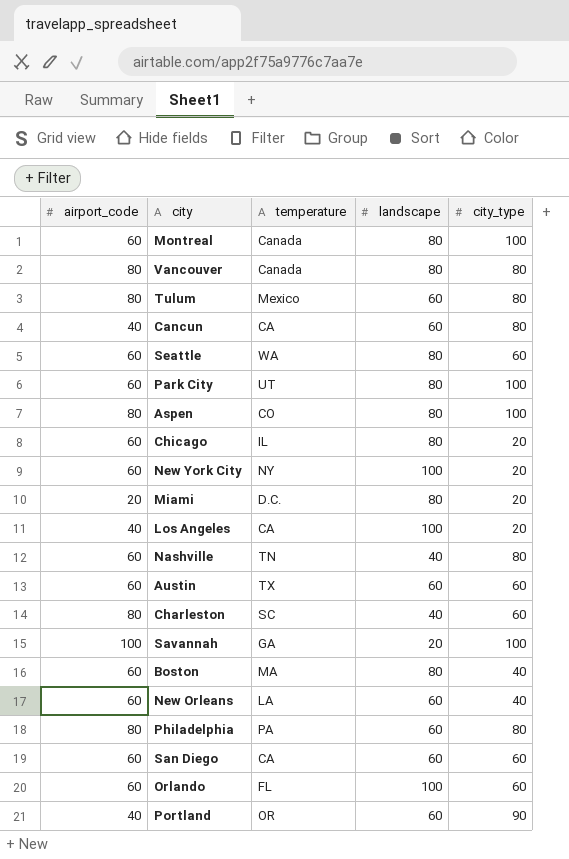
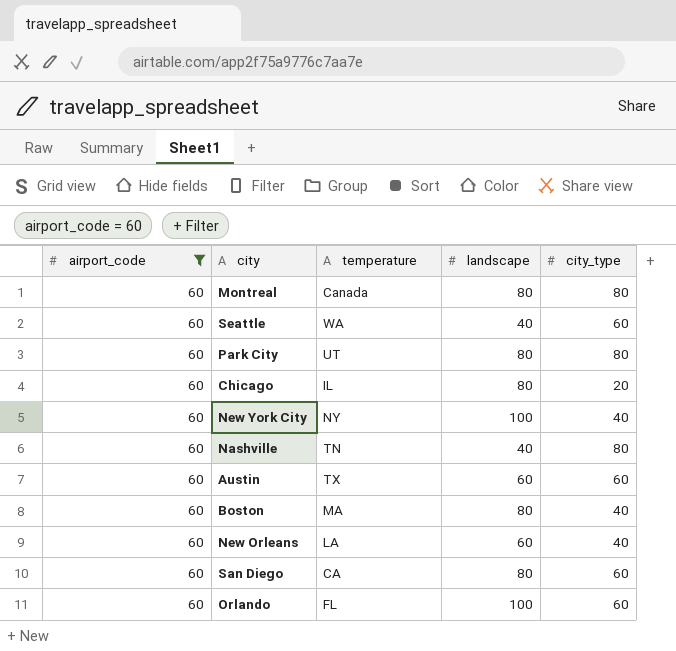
filter: none -> airport_code = 60
Montreal | city_type: 100 -> 80
Seattle | landscape: 80 -> 40
Park City | city_type: 100 -> 80
New York City | city_type: 20 -> 40
San Diego | landscape: 60 -> 80

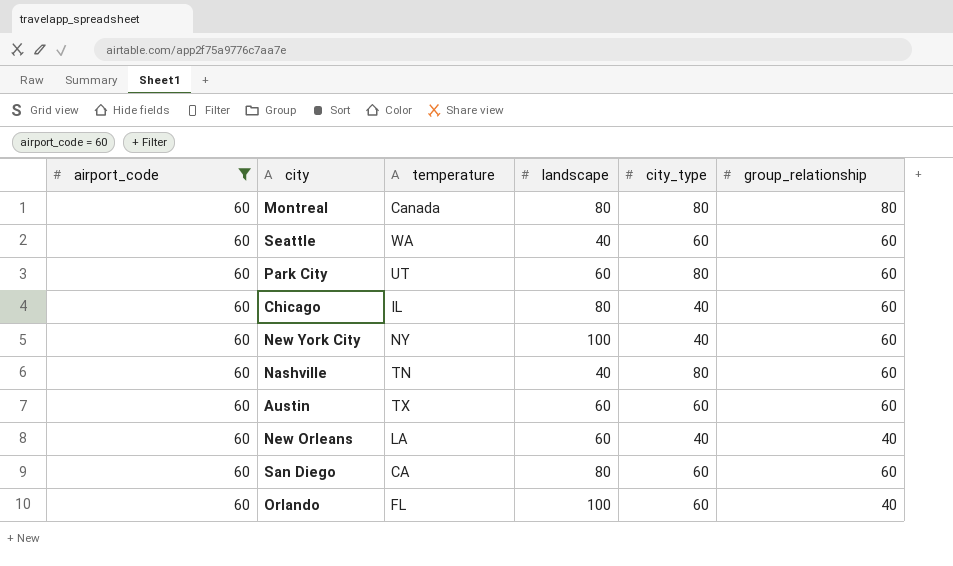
column group_relationship | position: none -> 6
row Boston: 60 | MA | 80 | 40 -> none
Park City | landscape: 80 -> 60
Chicago | city_type: 20 -> 40

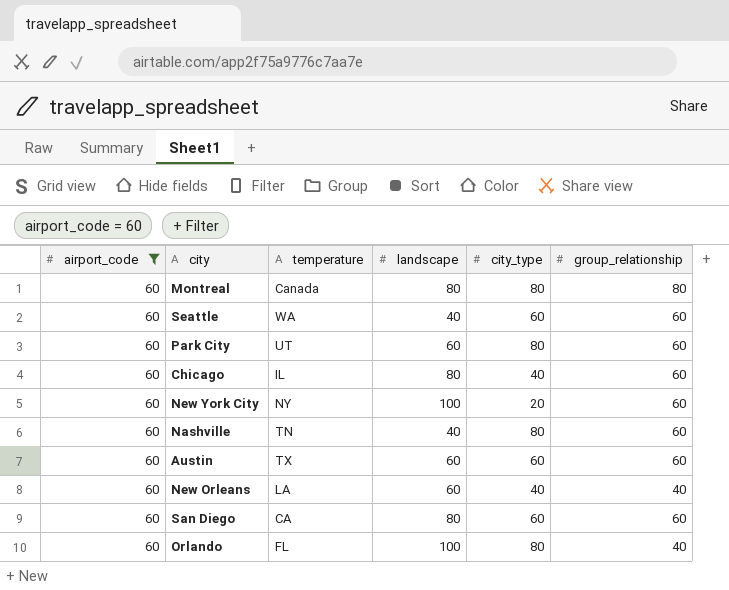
New York City | city_type: 40 -> 20
Orlando | city_type: 60 -> 80

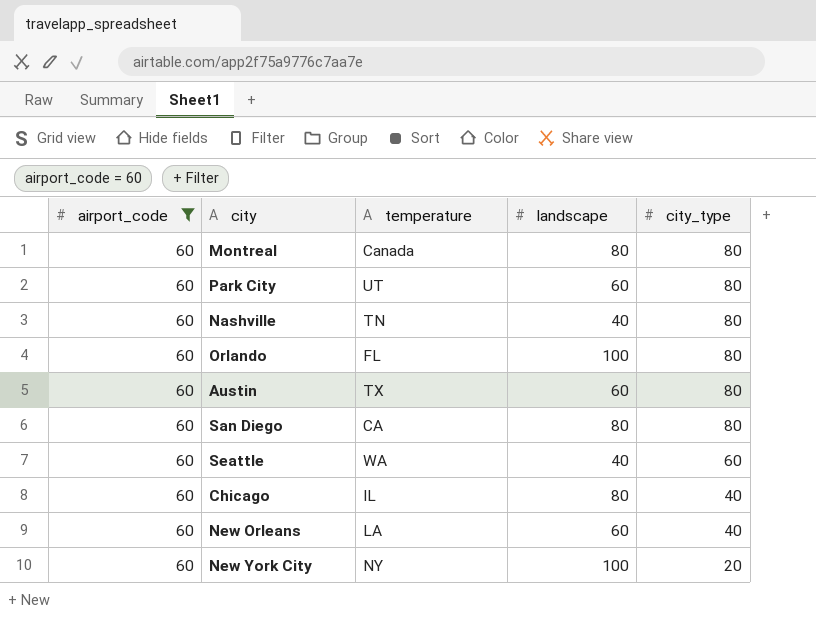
row order: none -> city_type descending
column group_relationship | position: 6 -> none
Austin | city_type: 60 -> 80
San Diego | city_type: 60 -> 80

